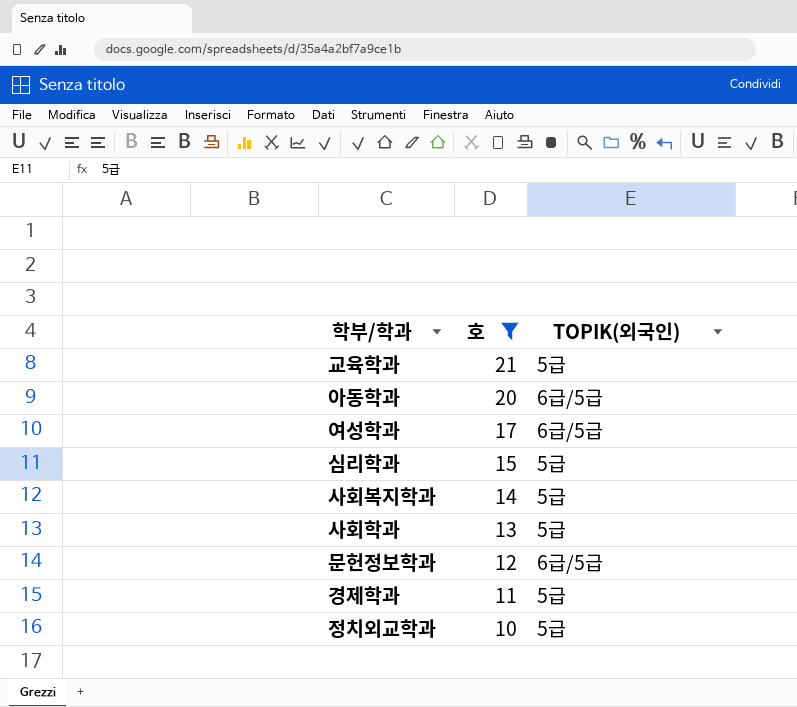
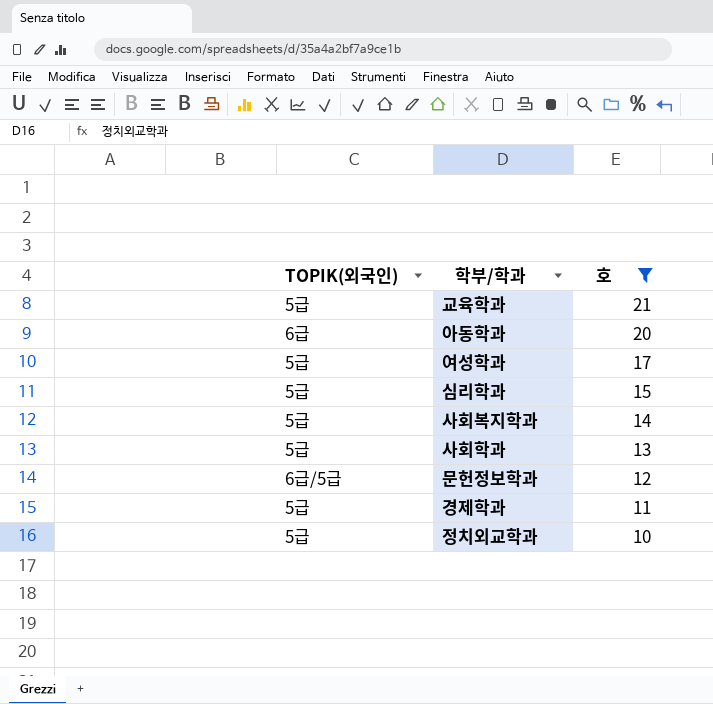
column TOPIK(외국인) | position: 3 -> 1
아동학과 | TOPIK(외국인): 6급/5급 -> 6급
여성학과 | TOPIK(외국인): 6급/5급 -> 5급

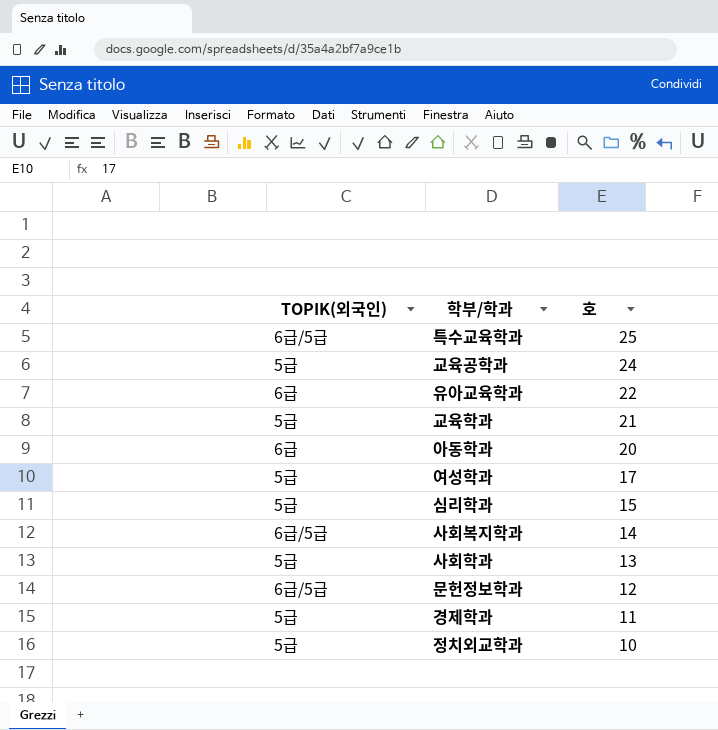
filter: 호 <= 21 -> none
사회복지학과 | TOPIK(외국인): 5급 -> 6급/5급

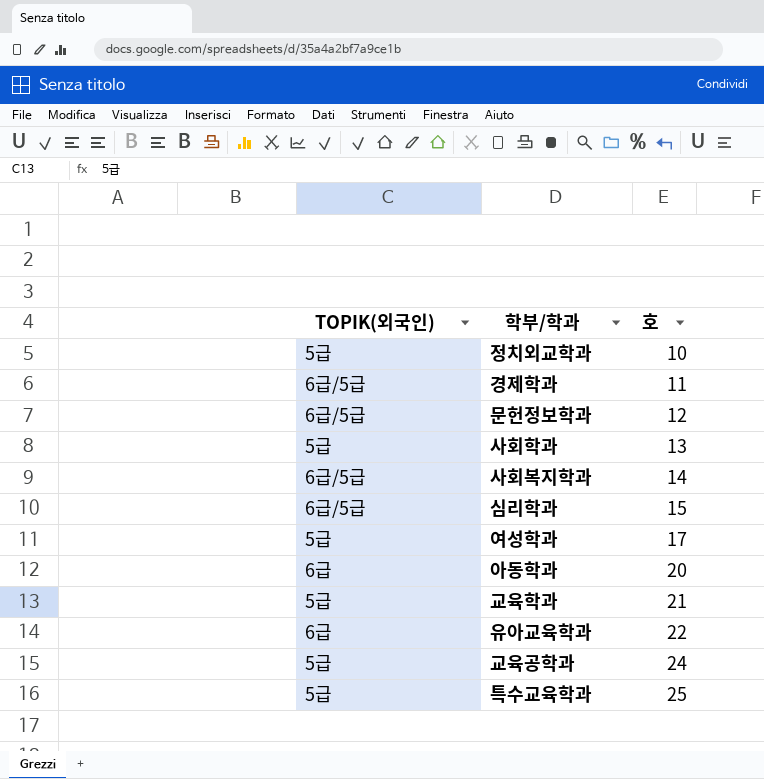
row order: 호 descending -> 호 ascending
경제학과 | TOPIK(외국인): 5급 -> 6급/5급
심리학과 | TOPIK(외국인): 5급 -> 6급/5급
특수교육학과 | TOPIK(외국인): 6급/5급 -> 5급

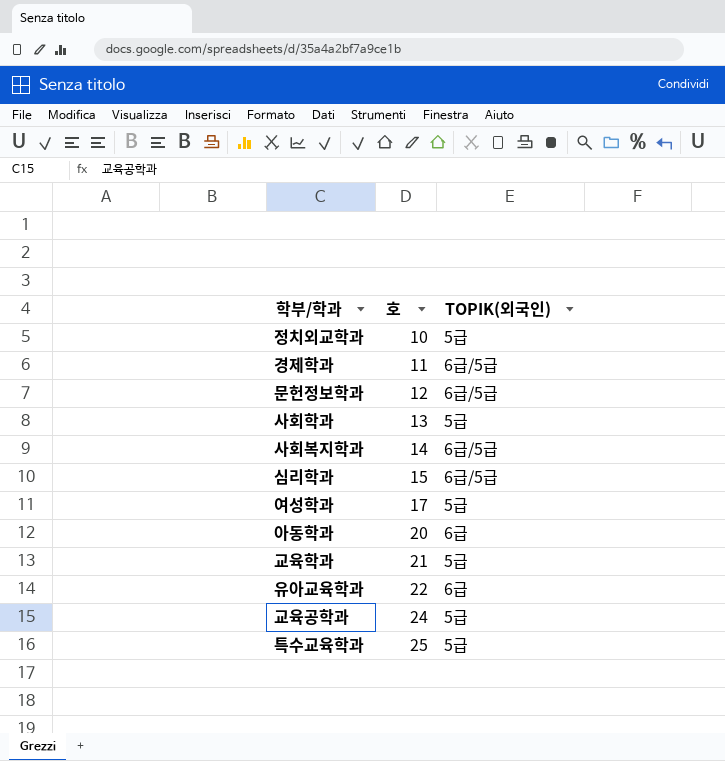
column TOPIK(외국인) | position: 1 -> 3

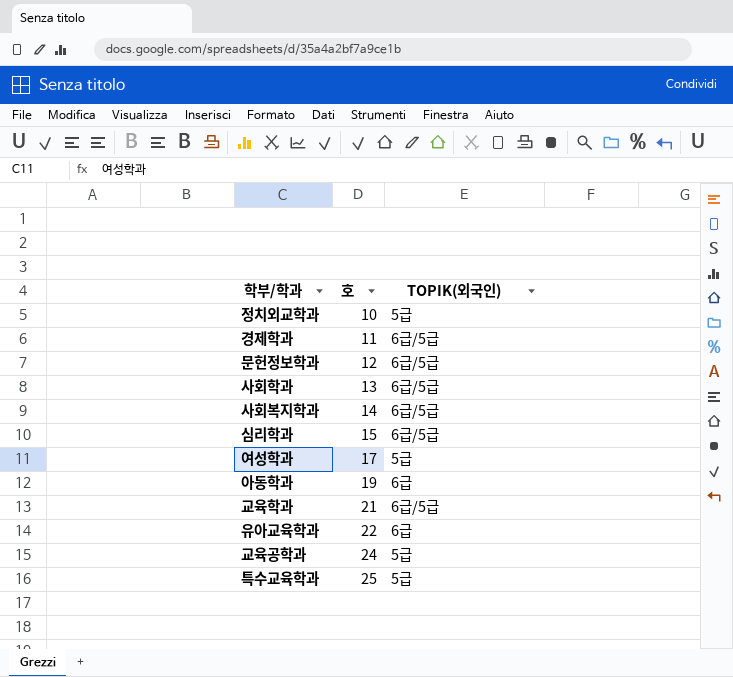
사회학과 | TOPIK(외국인): 5급 -> 6급/5급
아동학과 | 호: 20 -> 19
교육학과 | TOPIK(외국인): 5급 -> 6급/5급

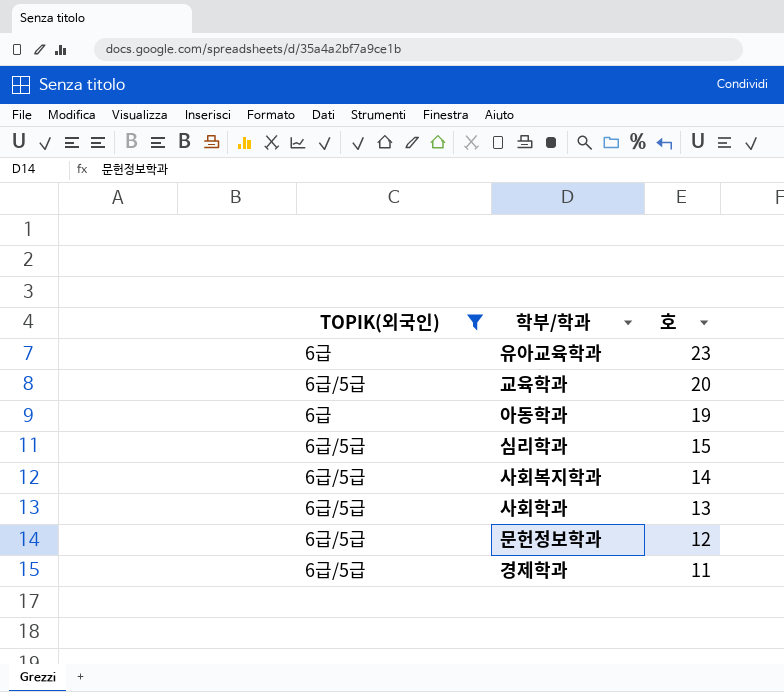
filter: none -> TOPIK(외국인) != 5급
row order: 호 ascending -> 호 descending
column TOPIK(외국인) | position: 3 -> 1
유아교육학과 | 호: 22 -> 23
교육학과 | 호: 21 -> 20

